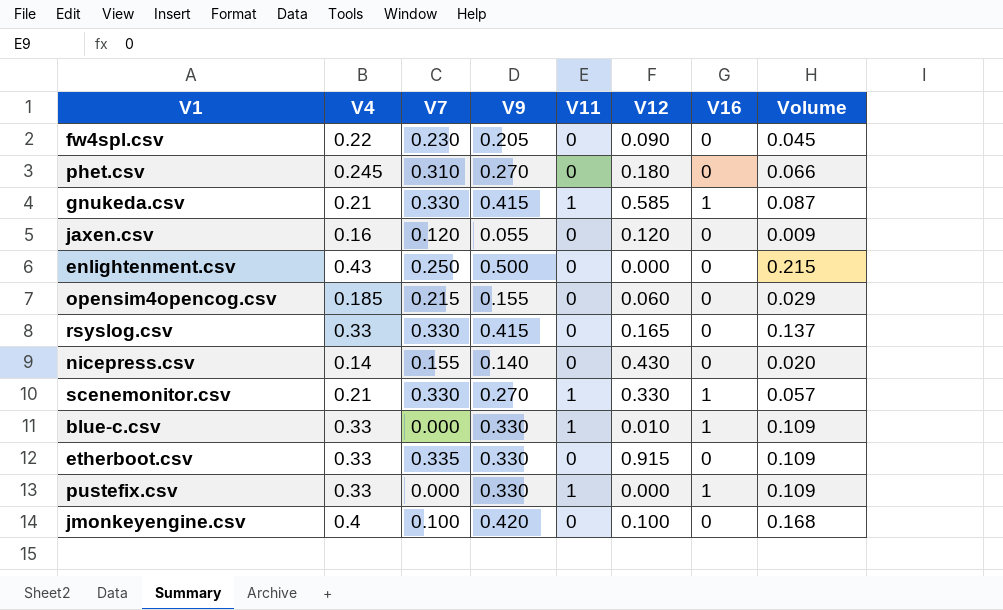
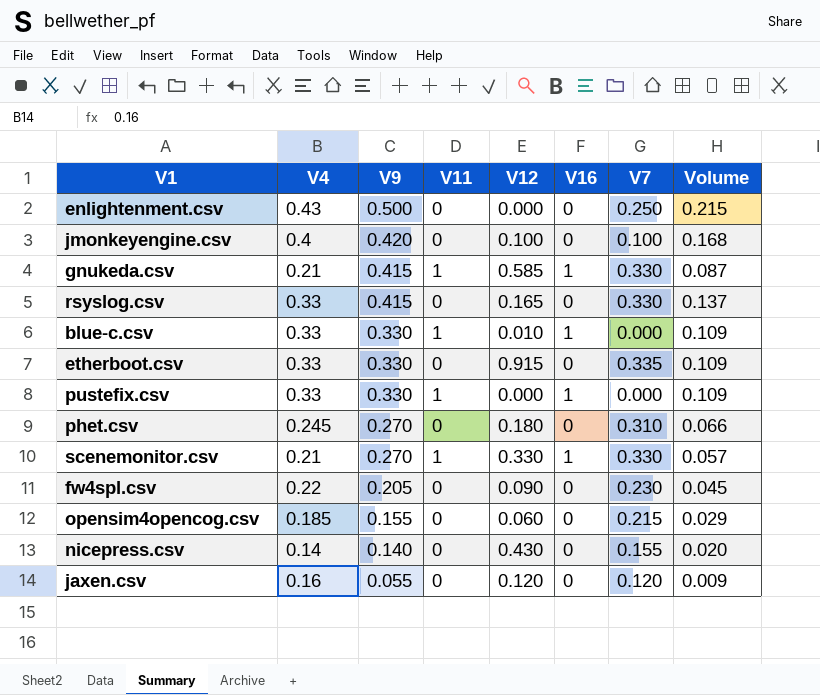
row order: none -> V9 descending
column V7 | position: 3 -> 7

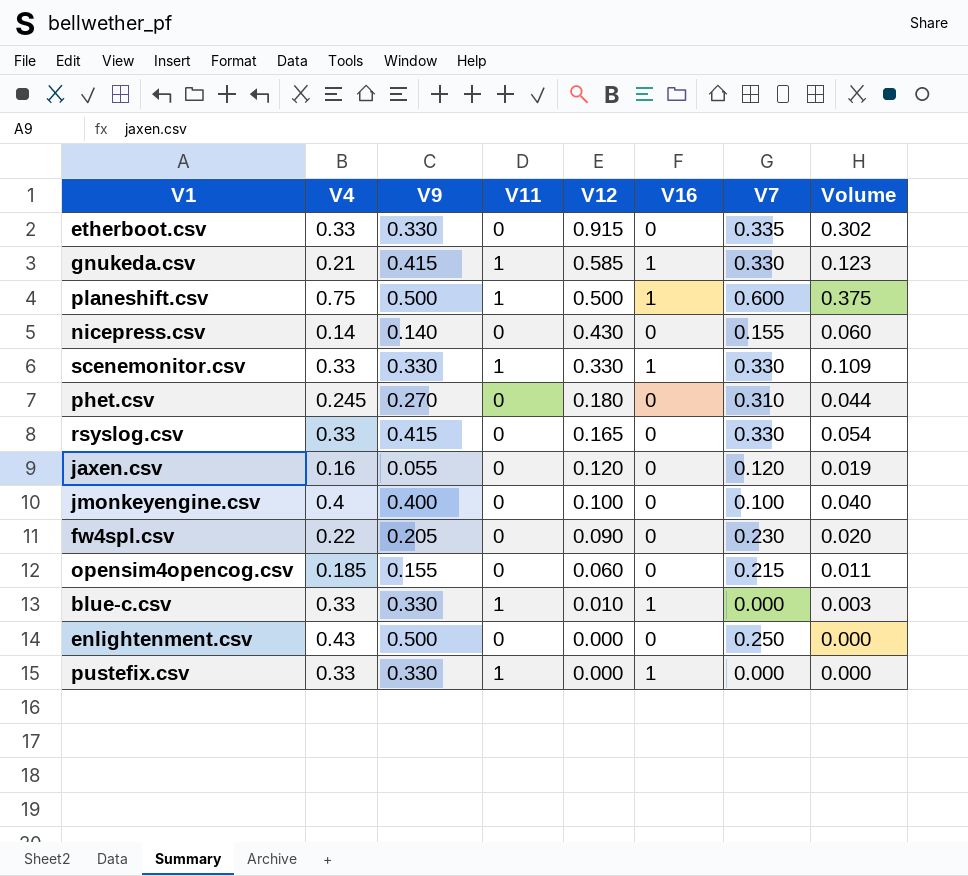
row order: V9 descending -> V12 descending
column Volume | formula: [V4] * [V9] -> [V4] * [V12]
row planeshift.csv: none -> 0.75 | 0.500 | 1 | 0.500 | 1 | 0.600 | 0.375
scenemonitor.csv | V4: 0.21 -> 0.33
scenemonitor.csv | V9: 0.270 -> 0.330
jmonkeyengine.csv | V9: 0.420 -> 0.400

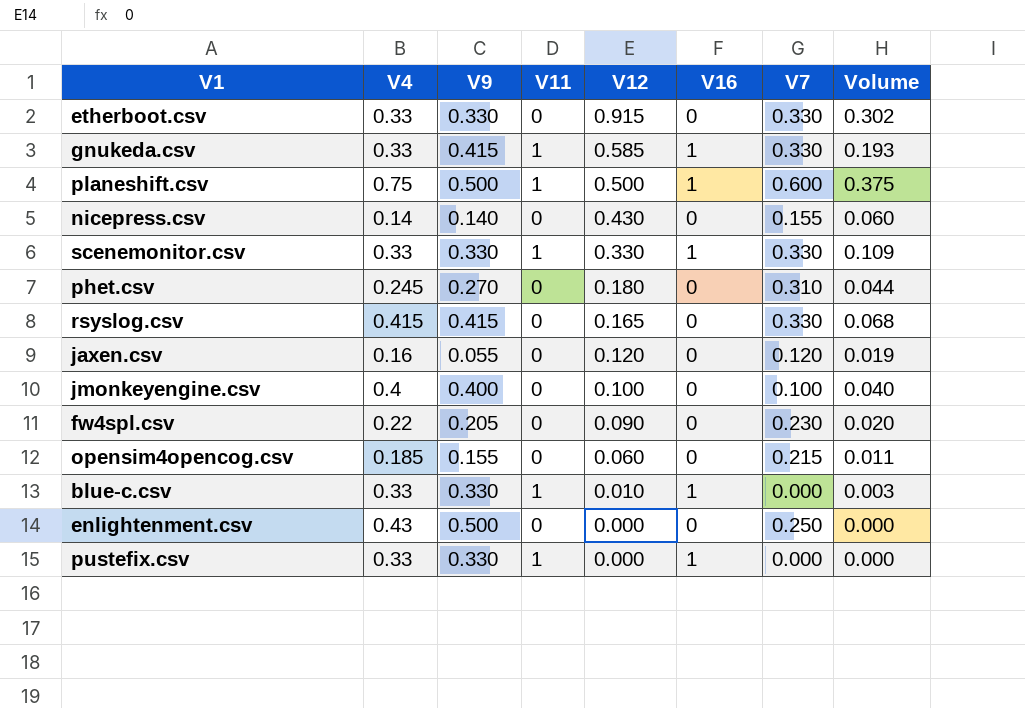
etherboot.csv | V7: 0.335 -> 0.330
gnukeda.csv | V4: 0.21 -> 0.33
gnukeda.csv | Volume: 0.123 -> 0.193
rsyslog.csv | V4: 0.33 -> 0.415
rsyslog.csv | Volume: 0.054 -> 0.068

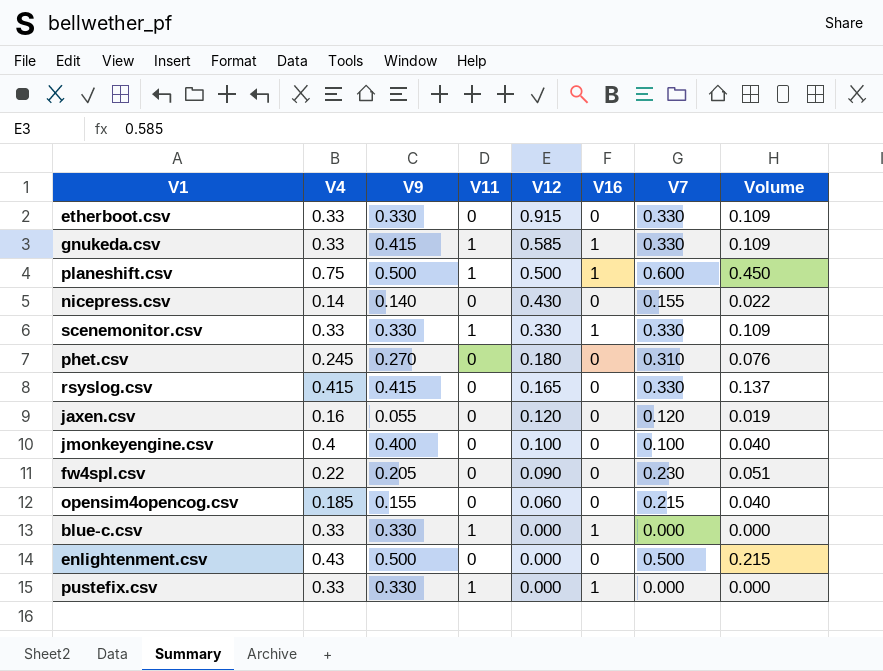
column Volume | formula: [V4] * [V12] -> [V4] * [V7]
blue-c.csv | V12: 0.010 -> 0.000
enlightenment.csv | V7: 0.250 -> 0.500

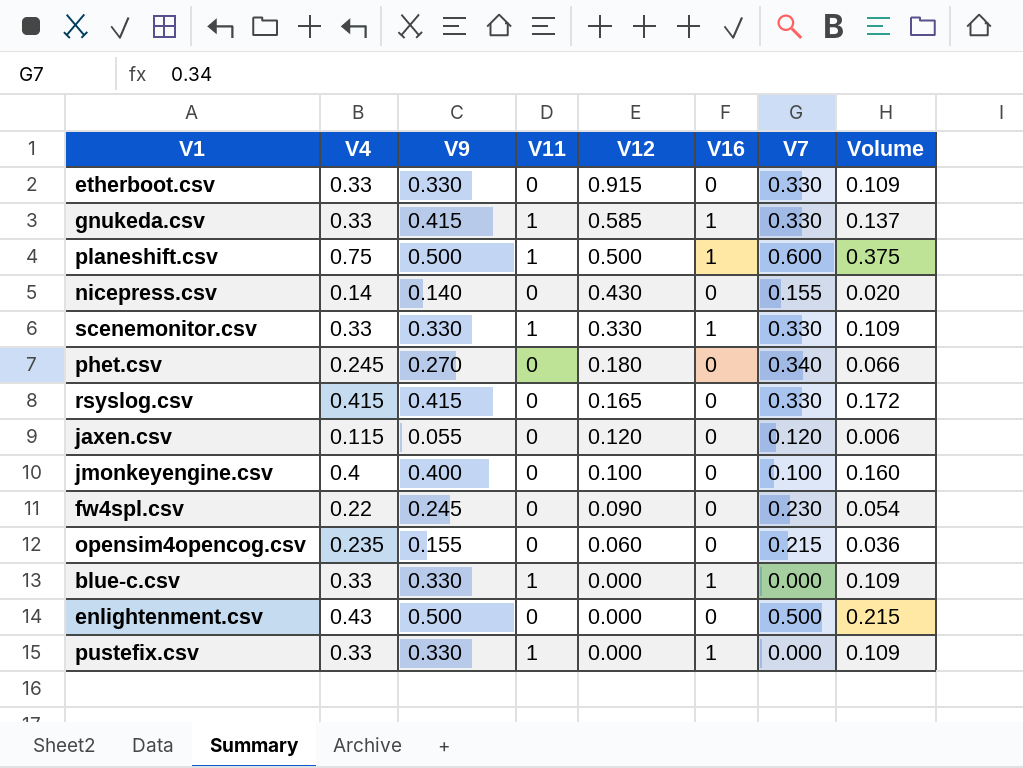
column Volume | formula: [V4] * [V7] -> [V4] * [V9]
phet.csv | V7: 0.310 -> 0.340
jaxen.csv | V4: 0.16 -> 0.115
fw4spl.csv | V9: 0.205 -> 0.245
opensim4opencog.csv | V4: 0.185 -> 0.235

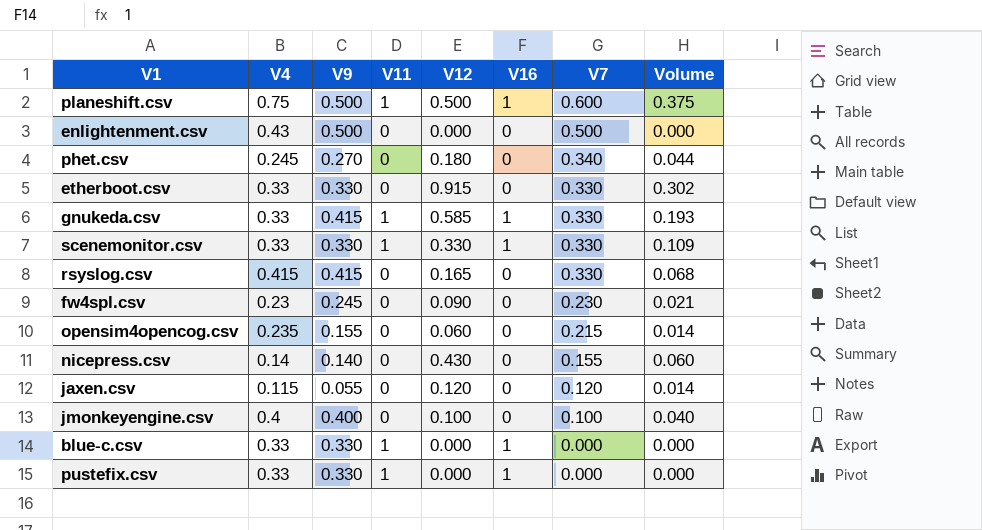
row order: V12 descending -> V7 descending
column Volume | formula: [V4] * [V9] -> [V4] * [V12]
fw4spl.csv | V4: 0.22 -> 0.23

